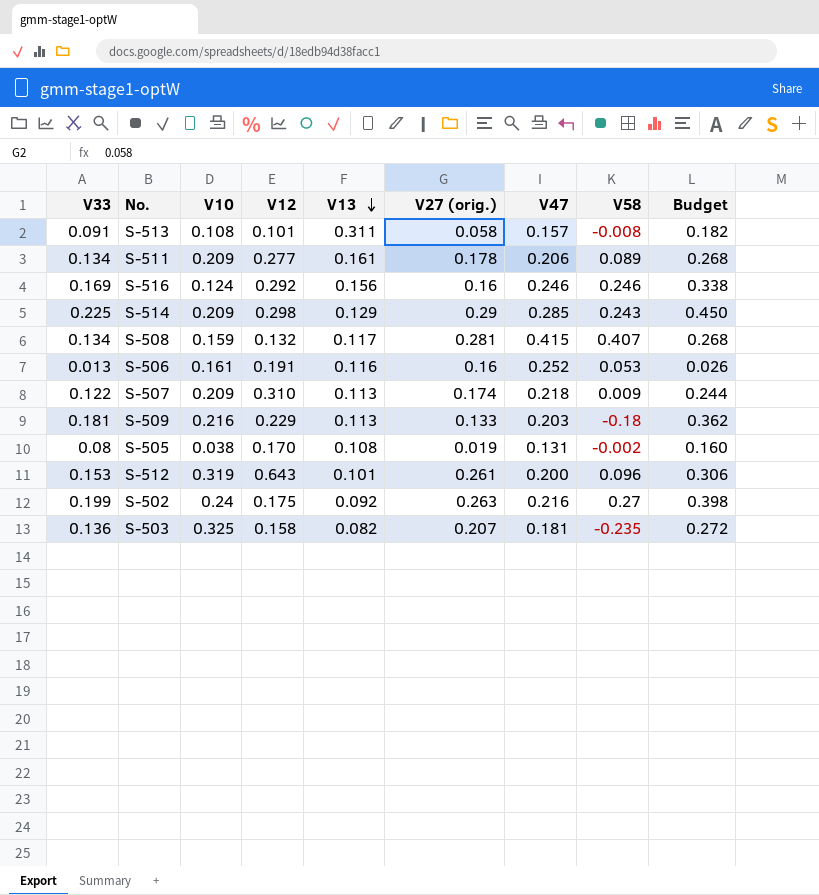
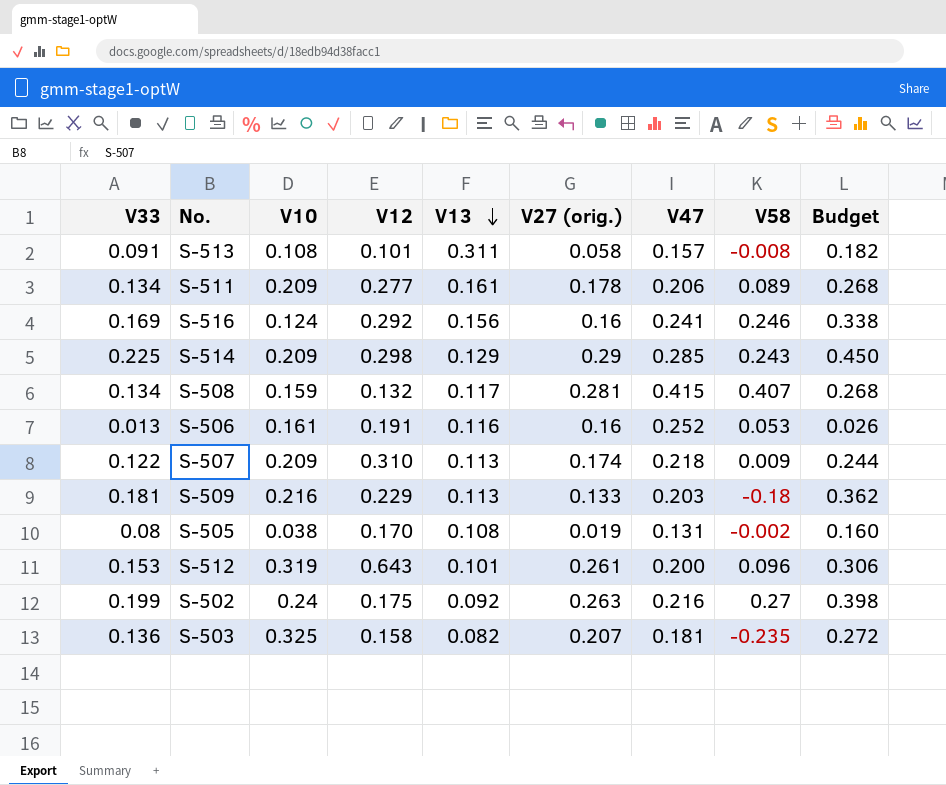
S-516 | V47: 0.246 -> 0.241

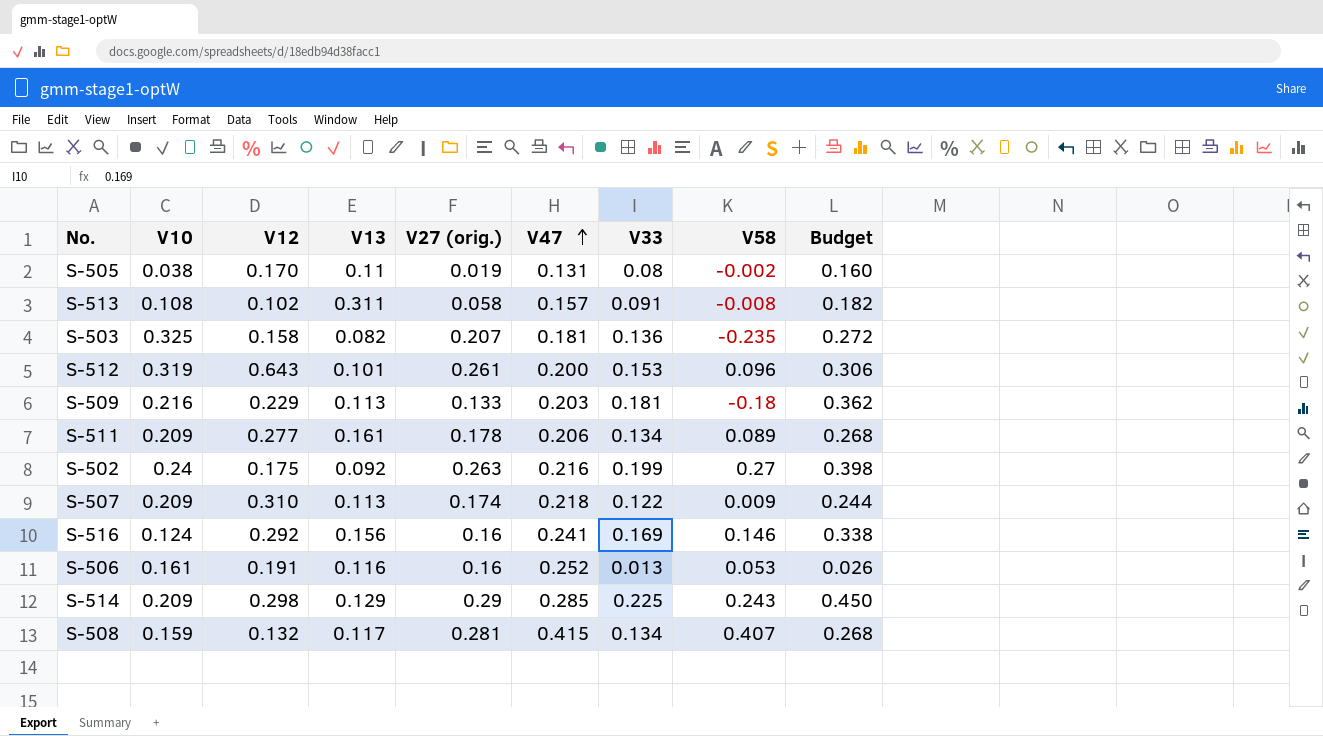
row order: V13 descending -> V47 ascending
column V33 | position: 1 -> 7
S-505 | V13: 0.108 -> 0.11
S-513 | V12: 0.101 -> 0.102
S-516 | V58: 0.246 -> 0.146

